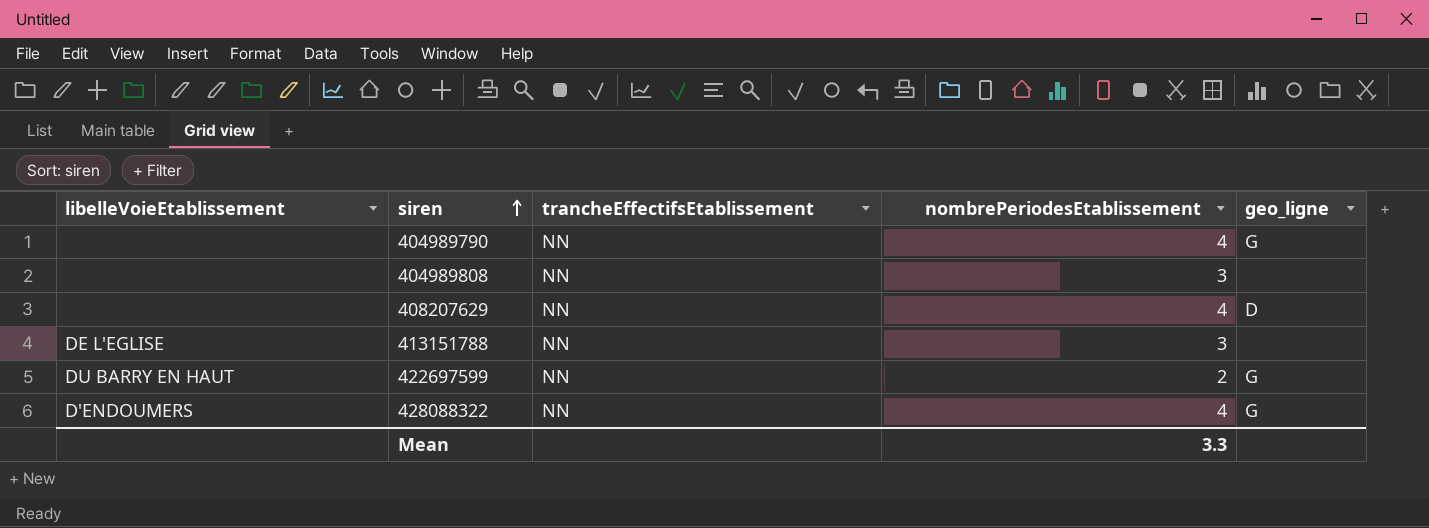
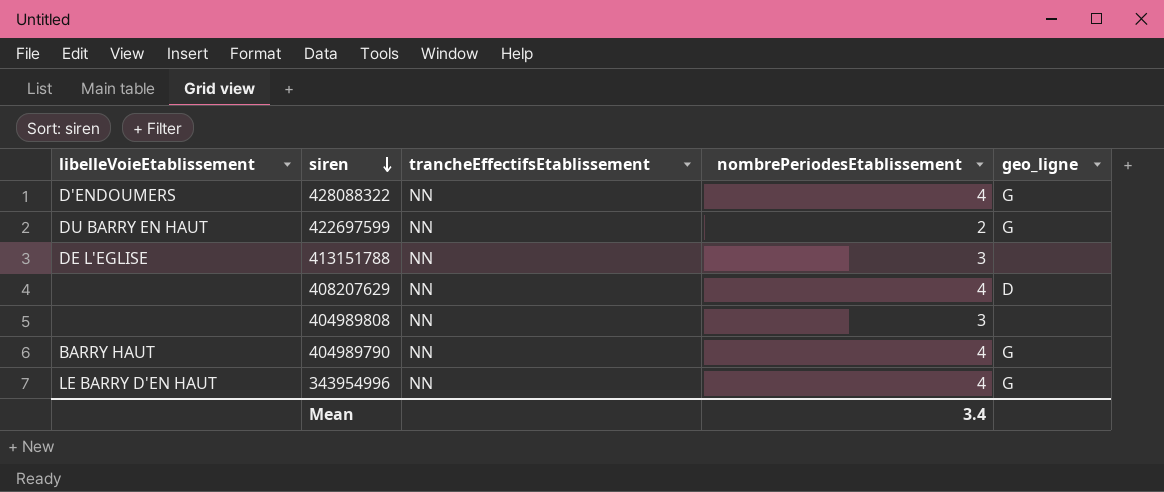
row order: siren ascending -> siren descending
404989790 | libelleVoieEtablissement: none -> BARRY HAUT
row 343954996: none -> LE BARRY D'EN HAUT | NN | 4 | G
Mean | nombrePeriodesEtablissement: 3.3 -> 3.4

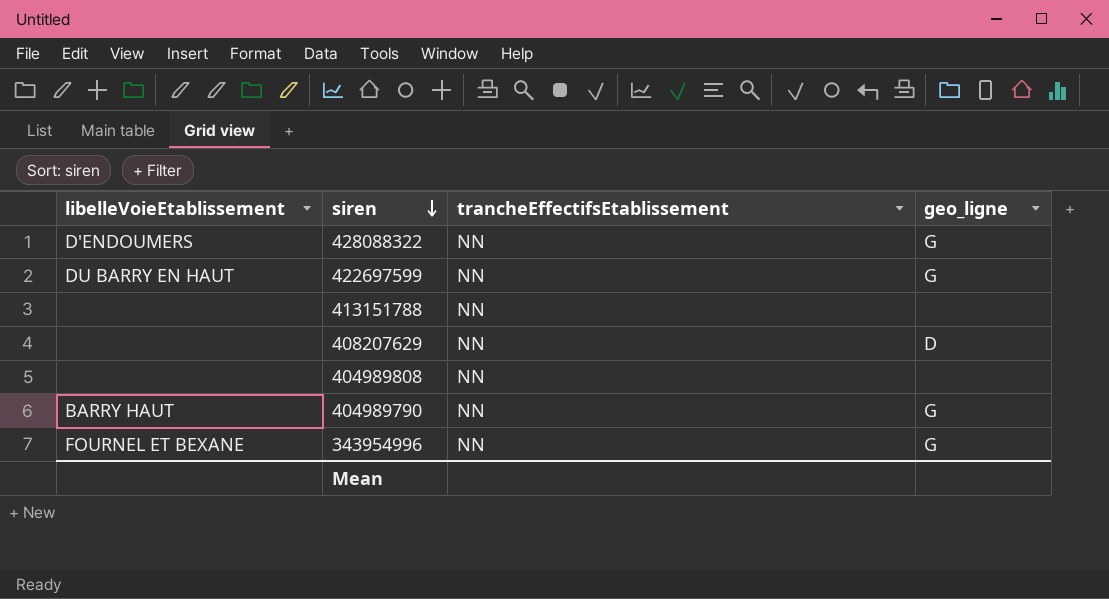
column nombrePeriodesEtablissement | position: 4 -> none
413151788 | libelleVoieEtablissement: DE L'EGLISE -> none
343954996 | libelleVoieEtablissement: LE BARRY D'EN HAUT -> FOURNEL ET BEXANE

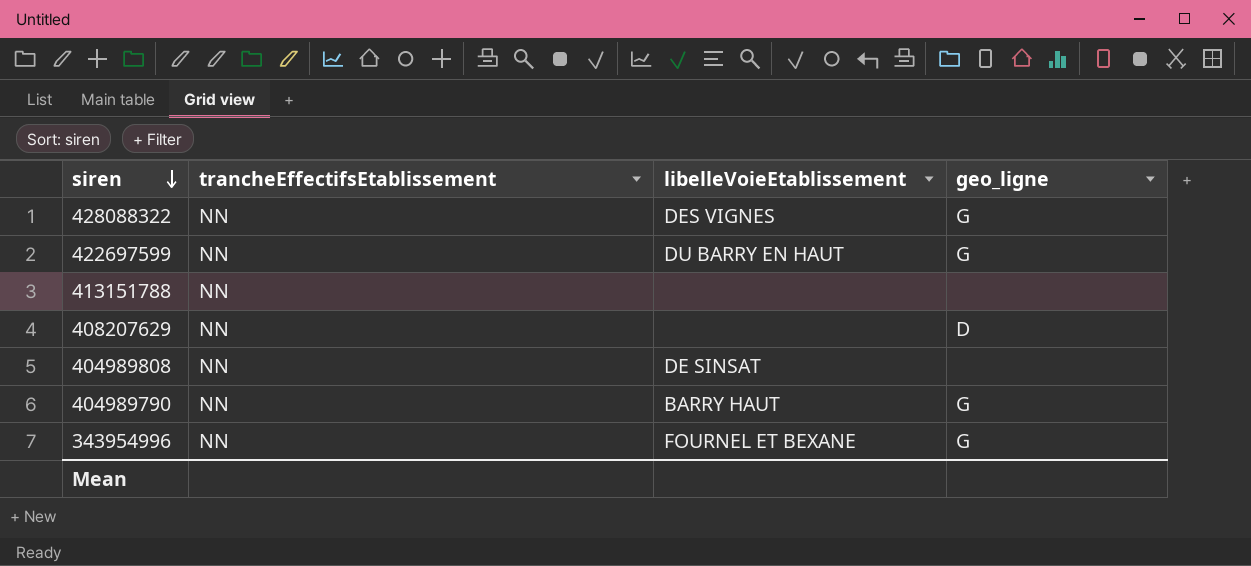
column libelleVoieEtablissement | position: 1 -> 3
428088322 | libelleVoieEtablissement: D'ENDOUMERS -> DES VIGNES
404989808 | libelleVoieEtablissement: none -> DE SINSAT

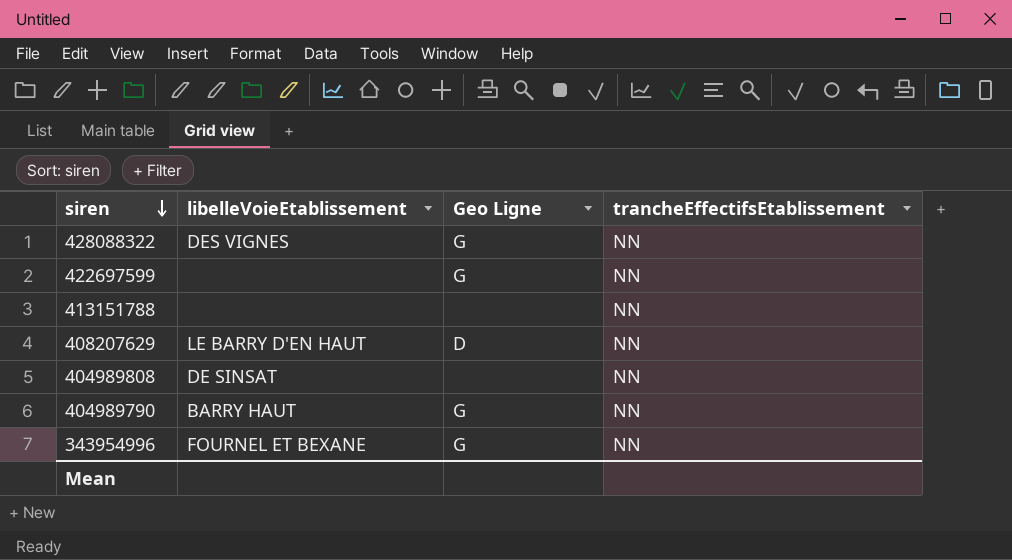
column name: geo_ligne -> Geo Ligne
column trancheEffectifsEtablissement | position: 2 -> 4
422697599 | libelleVoieEtablissement: DU BARRY EN HAUT -> none
408207629 | libelleVoieEtablissement: none -> LE BARRY D'EN HAUT

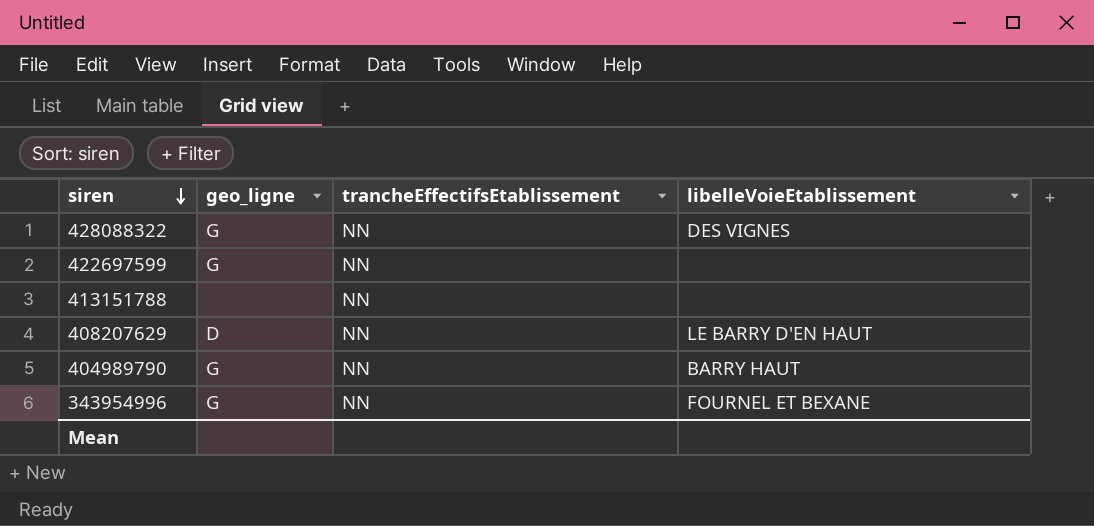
column name: Geo Ligne -> geo_ligne
column libelleVoieEtablissement | position: 2 -> 4
row 404989808: DE SINSAT | none | NN -> none

